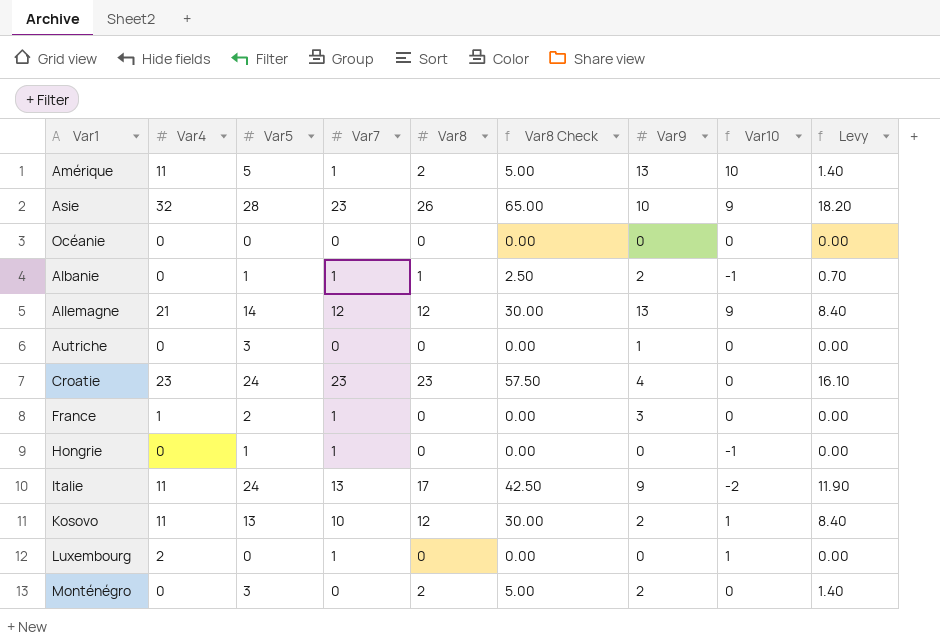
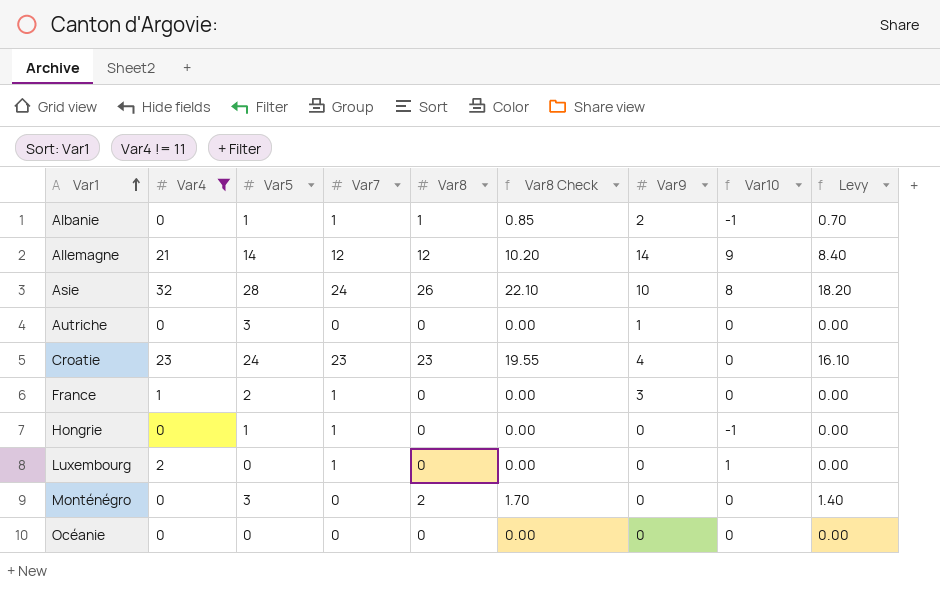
filter: none -> Var4 != 11
row order: none -> Var1 ascending
column Var8 Check | formula: [Var8] * 2.5 -> [Var8] * 0.85
Allemagne | Var9: 13 -> 14
Asie | Var7: 23 -> 24
Asie | Var10: 9 -> 8
Monténégro | Var9: 2 -> 0

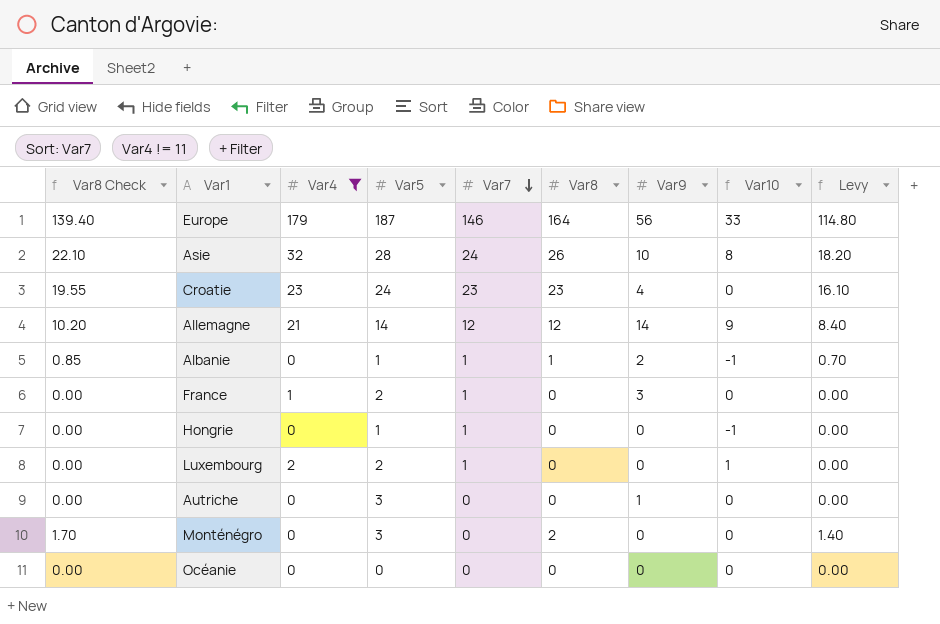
row order: Var1 ascending -> Var7 descending
column Var8 Check | position: 6 -> 1
row Europe: none -> 139.40 | 179 | 187 | 146 | 164 | 56 | 33 | 114.80
Luxembourg | Var5: 0 -> 2

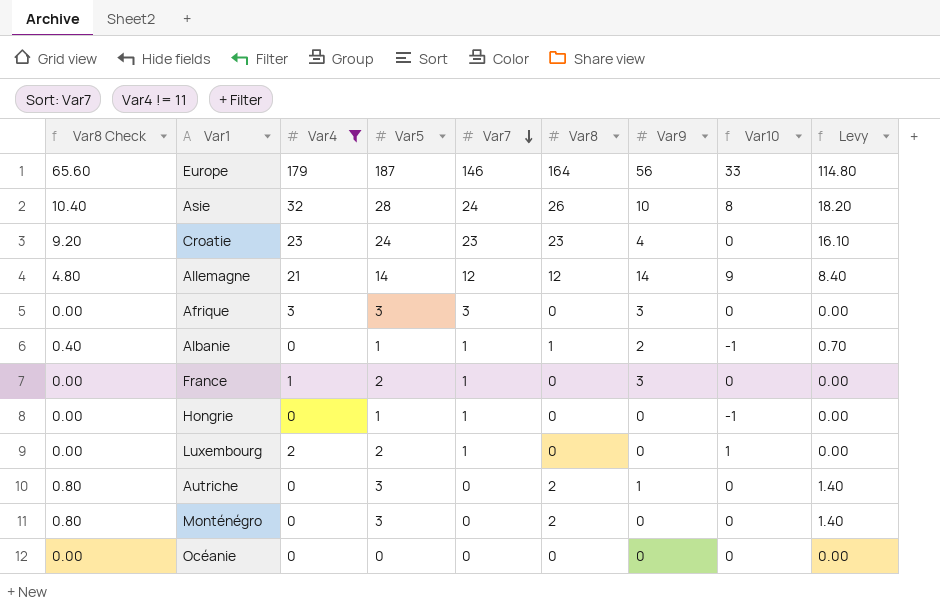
column Var8 Check | formula: [Var8] * 0.85 -> [Var8] * 0.4
row Afrique: none -> 0.00 | 3 | 3 | 3 | 0 | 3 | 0 | 0.00
Autriche | Var8: 0 -> 2
Autriche | Levy: 0.00 -> 1.40

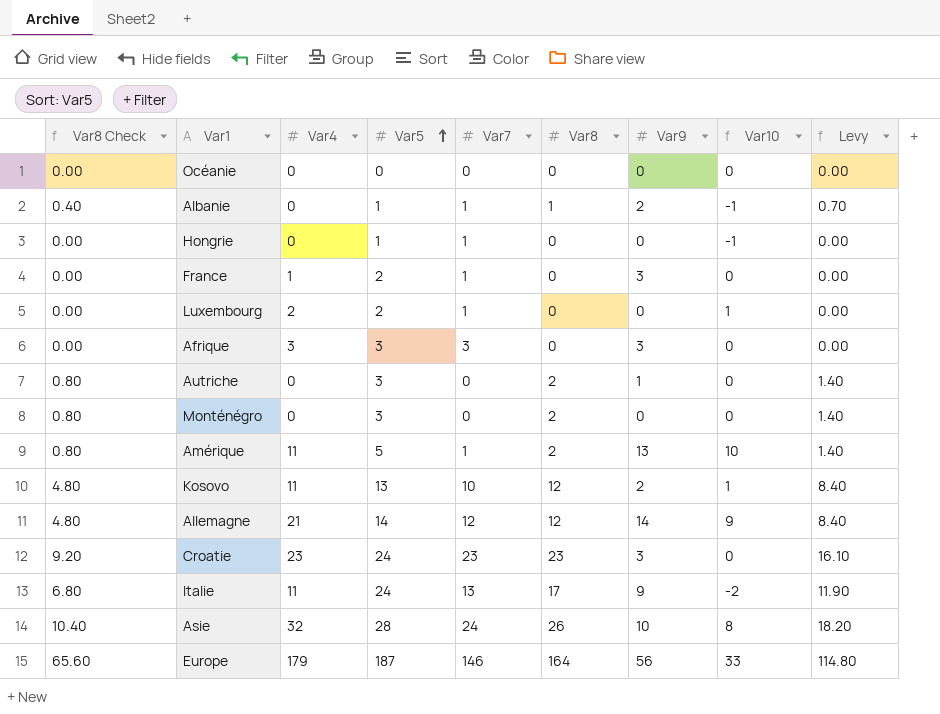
filter: Var4 != 11 -> none
row order: Var7 descending -> Var5 ascending
Croatie | Var9: 4 -> 3

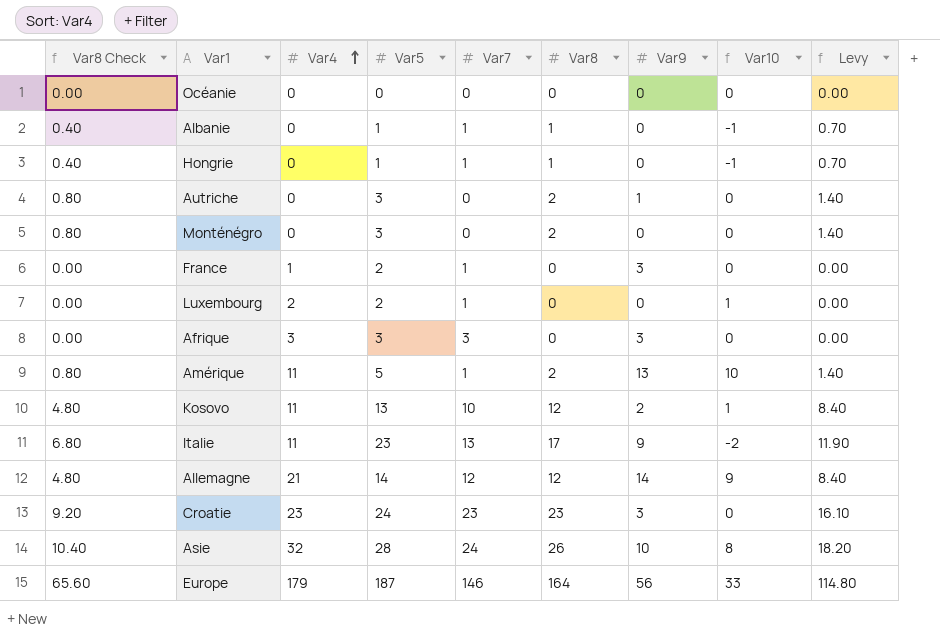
row order: Var5 ascending -> Var4 ascending
Albanie | Var9: 2 -> 0
Hongrie | Var8 Check: 0.00 -> 0.40
Hongrie | Var8: 0 -> 1
Hongrie | Levy: 0.00 -> 0.70
Italie | Var5: 24 -> 23

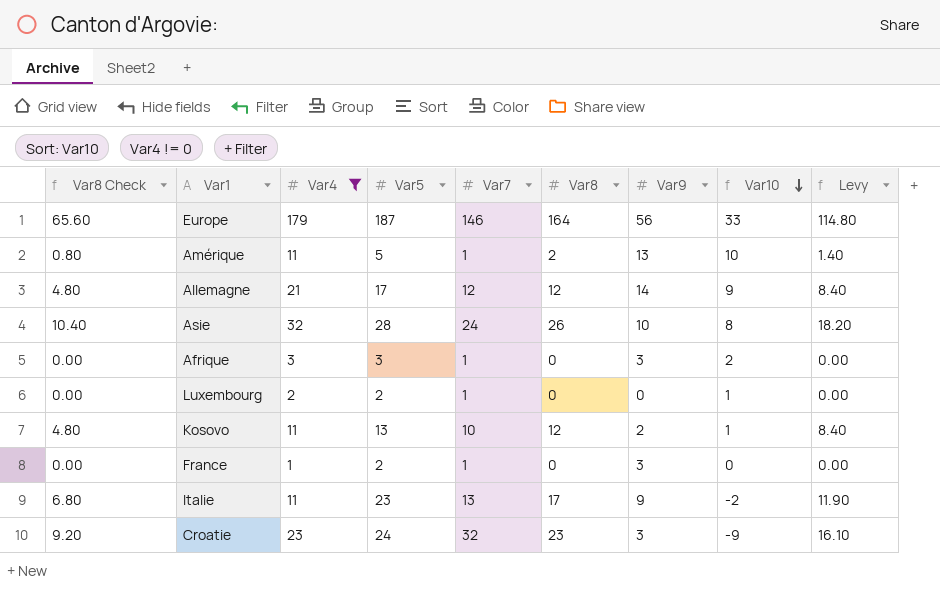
filter: none -> Var4 != 0
row order: Var4 ascending -> Var10 descending
Allemagne | Var5: 14 -> 17
Afrique | Var7: 3 -> 1
Afrique | Var10: 0 -> 2
Croatie | Var7: 23 -> 32
Croatie | Var10: 0 -> -9

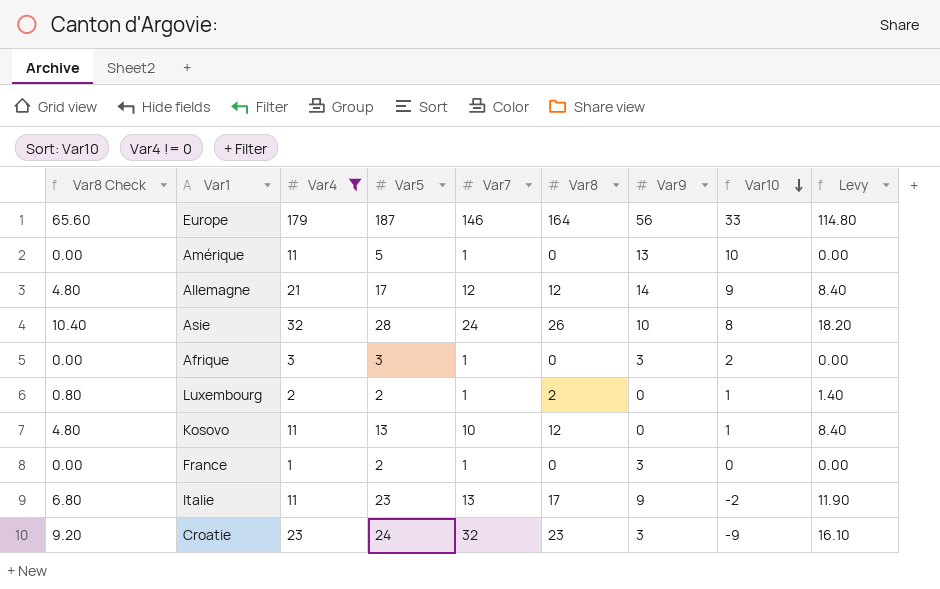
Amérique | Var8 Check: 0.80 -> 0.00
Amérique | Var8: 2 -> 0
Amérique | Levy: 1.40 -> 0.00
Luxembourg | Var8 Check: 0.00 -> 0.80
Luxembourg | Var8: 0 -> 2
Luxembourg | Levy: 0.00 -> 1.40
Kosovo | Var9: 2 -> 0

